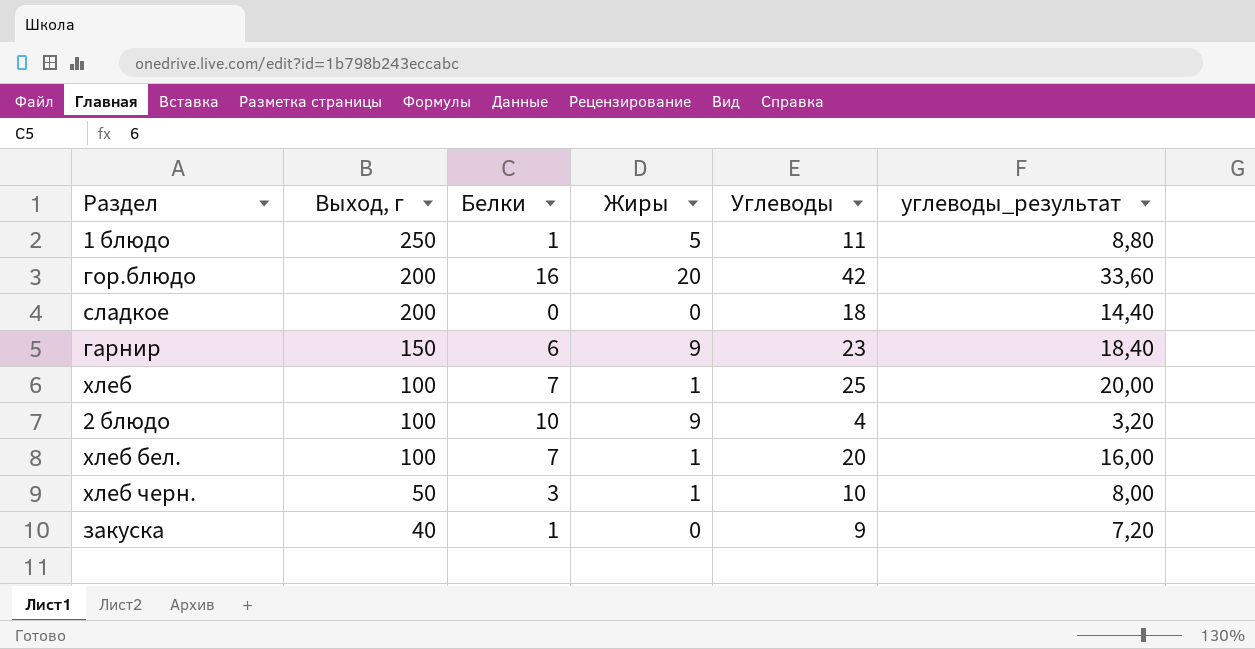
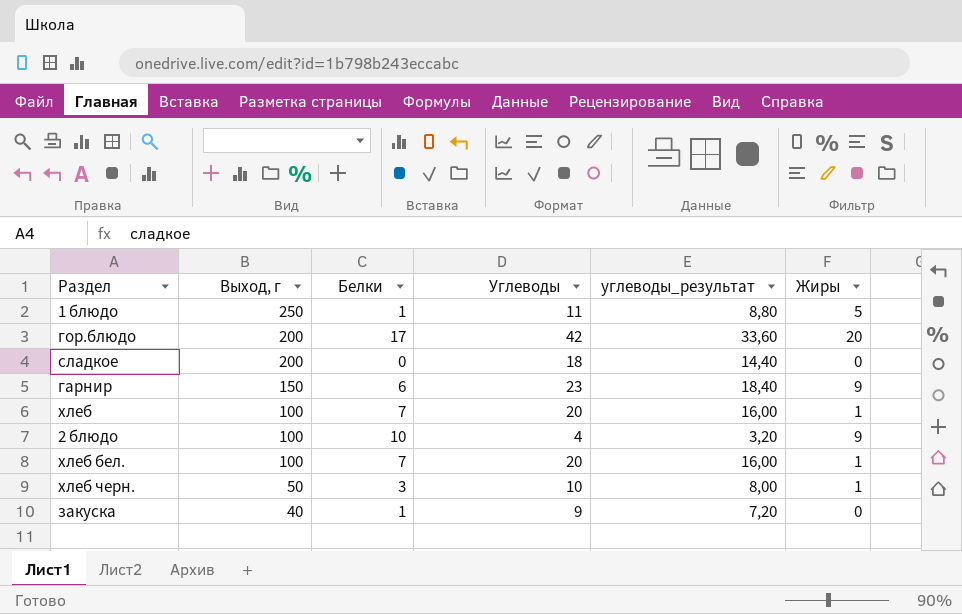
column Жиры | position: 4 -> 6
гор.блюдо | Белки: 16 -> 17
хлеб | Углеводы: 25 -> 20
хлеб | углеводы_результат: 20,00 -> 16,00

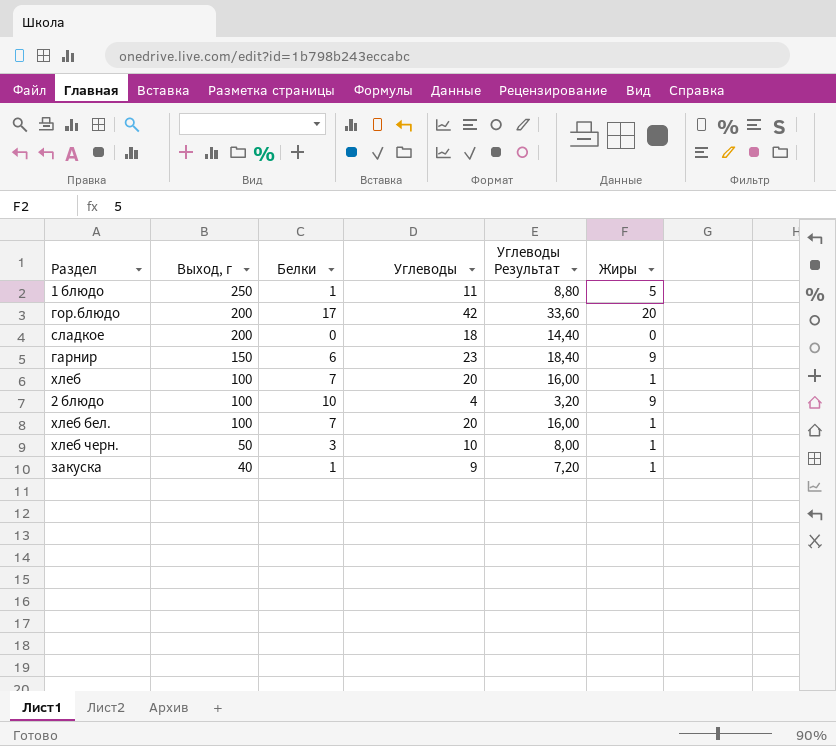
column name: углеводы_результат -> Углеводы Результат
закуска | Жиры: 0 -> 1

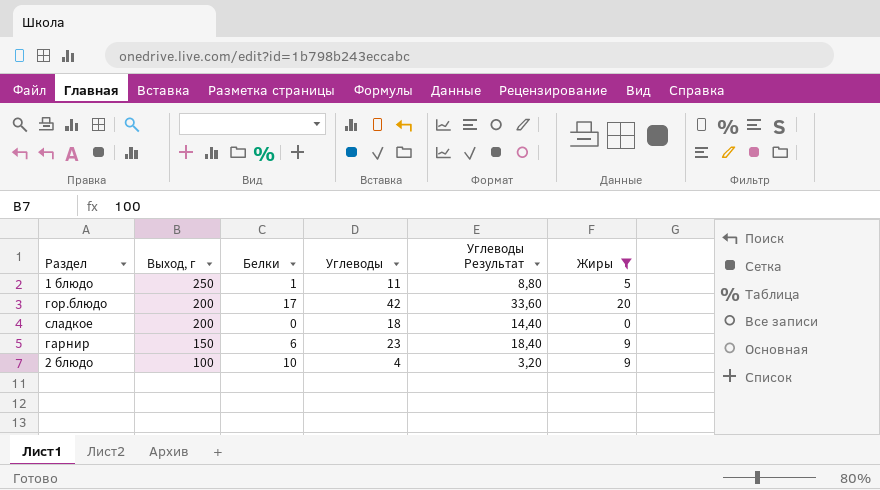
filter: none -> Жиры != 1

